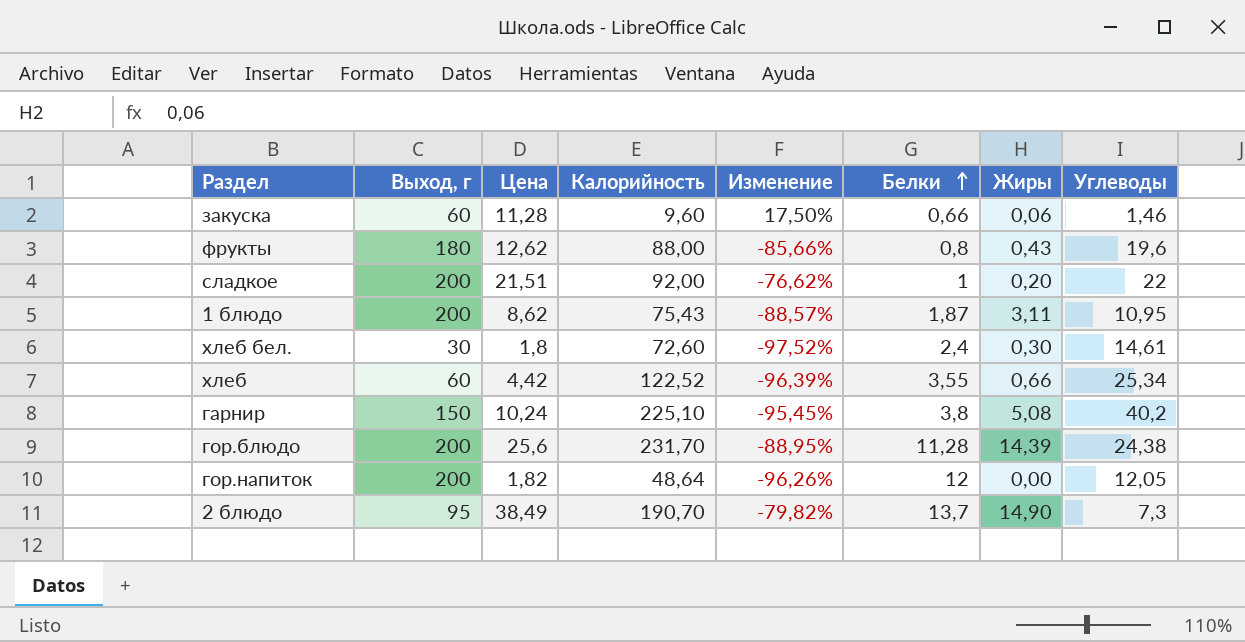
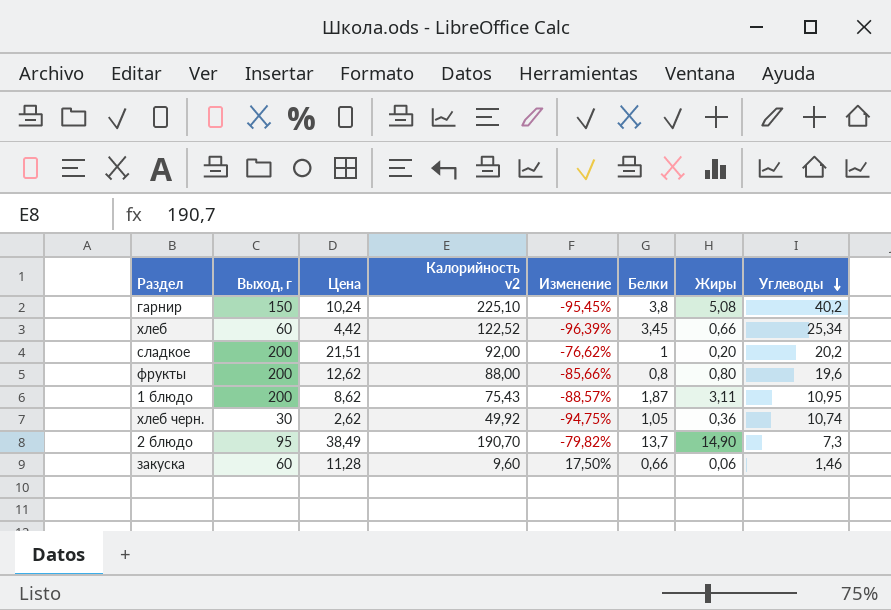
row order: Белки ascending -> Углеводы descending
column name: Калорийность -> Калорийность v2
row хлеб бел.: 30 | 1,8 | 72,60 | -97,52% | 2,4 | 0,30 | 14,61 -> none
row гор.блюдо: 200 | 25,6 | 231,70 | -88,95% | 11,28 | 14,39 | 24,38 -> none
row гор.напиток: 200 | 1,82 | 48,64 | -96,26% | 12 | 0,00 | 12,05 -> none
хлеб | Белки: 3,55 -> 3,45
сладкое | Углеводы: 22 -> 20,2
фрукты | Выход, г: 180 -> 200
фрукты | Жиры: 0,43 -> 0,80
row хлеб черн.: none -> 30 | 2,62 | 49,92 | -94,75% | 1,05 | 0,36 | 10,74

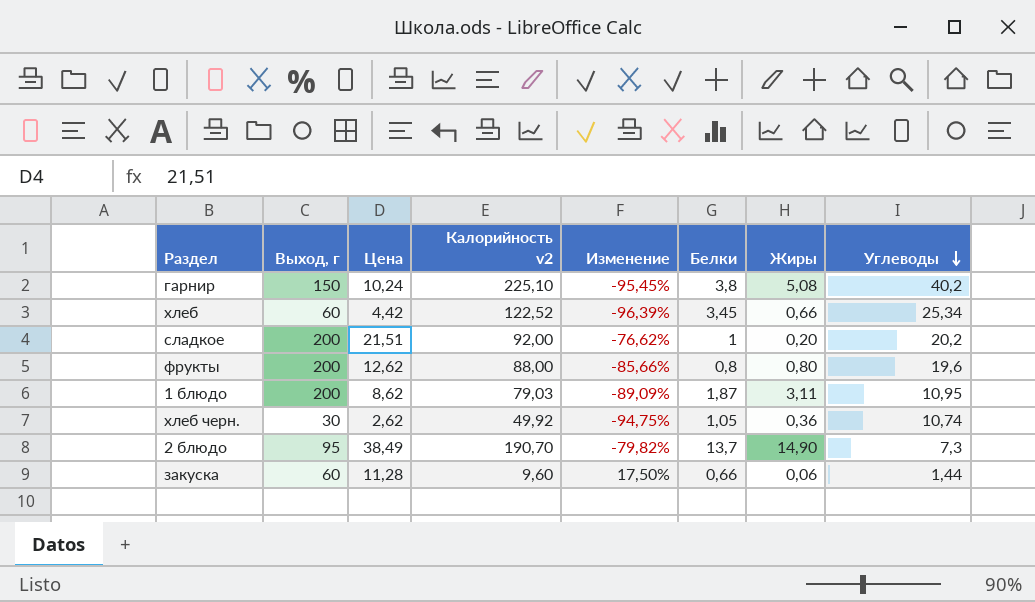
1 блюдо | Калорийность v2: 75,43 -> 79,03
1 блюдо | Изменение: -88,57% -> -89,09%
закуска | Углеводы: 1,46 -> 1,44

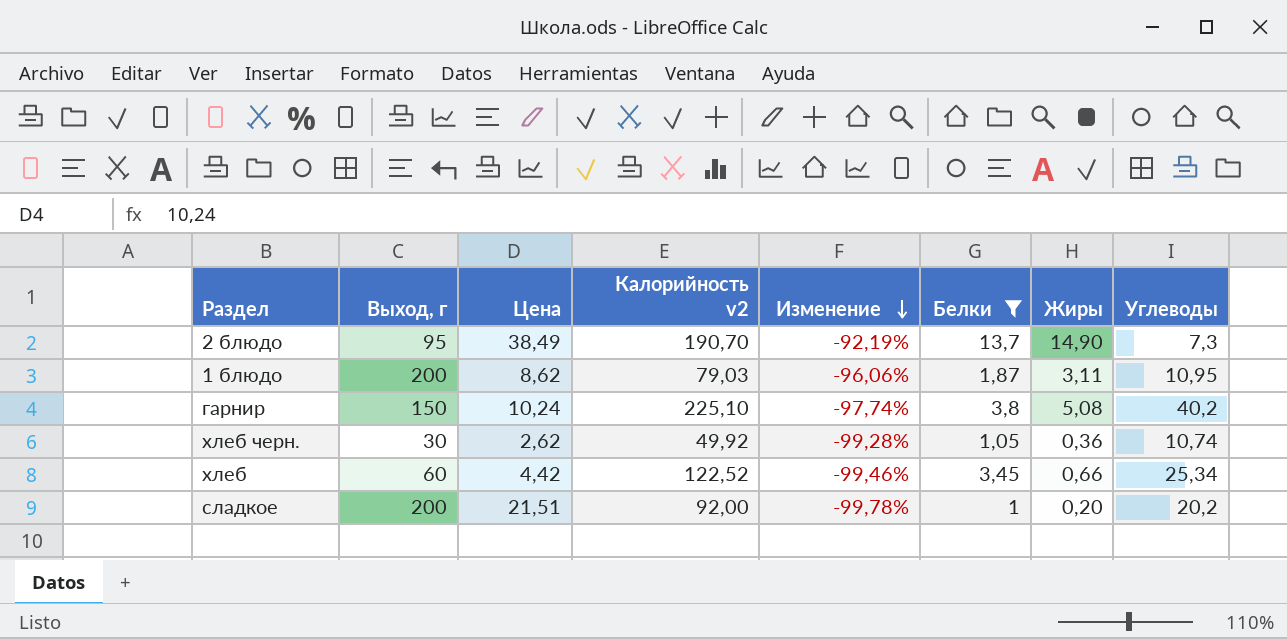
filter: none -> Белки >= 1
row order: Углеводы descending -> Изменение descending
column Изменение | formula: ([Цена] - [Калорийность v2]) / [Калорийность v2] -> ([Жиры] - [Калорийность v2]) / [Калорийность v2]

